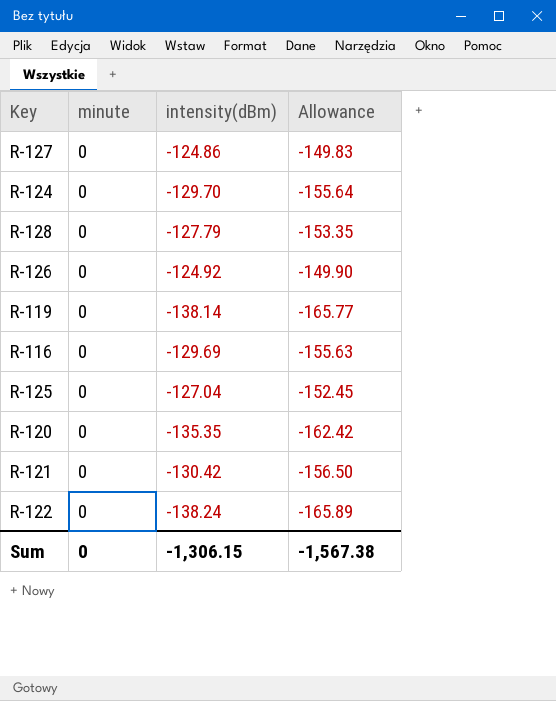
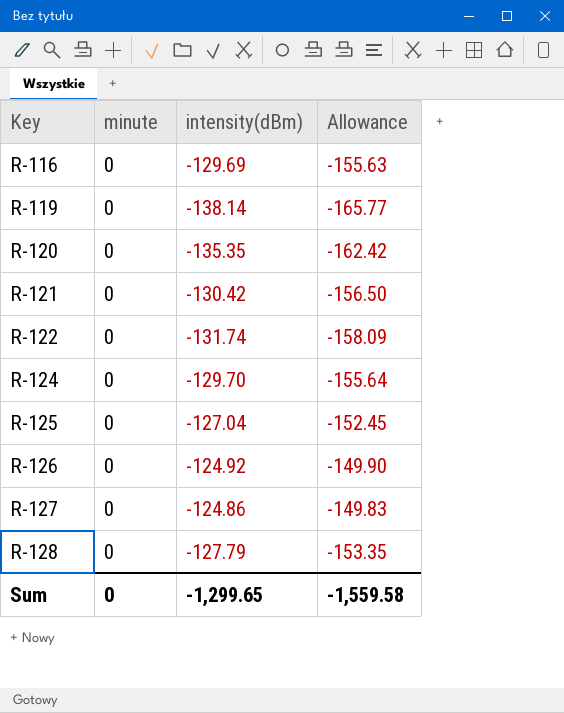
row order: none -> Key ascending
R-122 | intensity(dBm): -138.24 -> -131.74
R-122 | Allowance: -165.89 -> -158.09
Sum | intensity(dBm): -1,306.15 -> -1,299.65
Sum | Allowance: -1,567.38 -> -1,559.58

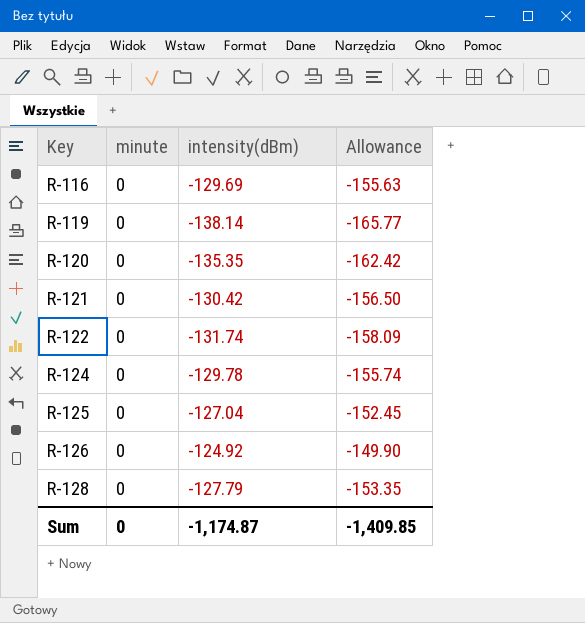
row R-127: 0 | -124.86 | -149.83 -> none
R-124 | intensity(dBm): -129.70 -> -129.78
R-124 | Allowance: -155.64 -> -155.74
Sum | intensity(dBm): -1,299.65 -> -1,174.87
Sum | Allowance: -1,559.58 -> -1,409.85

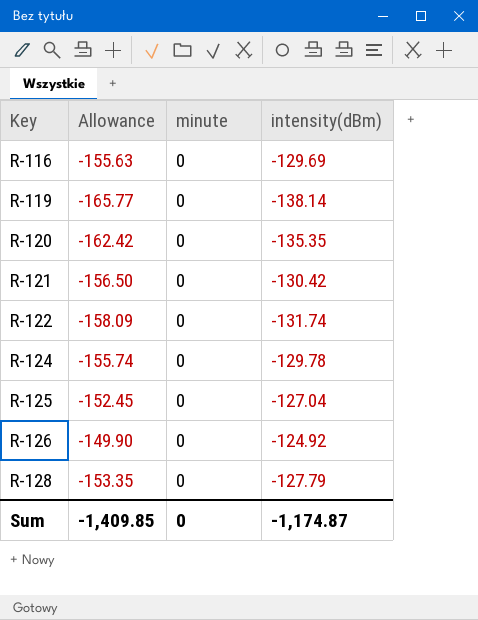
column Allowance | position: 4 -> 2

